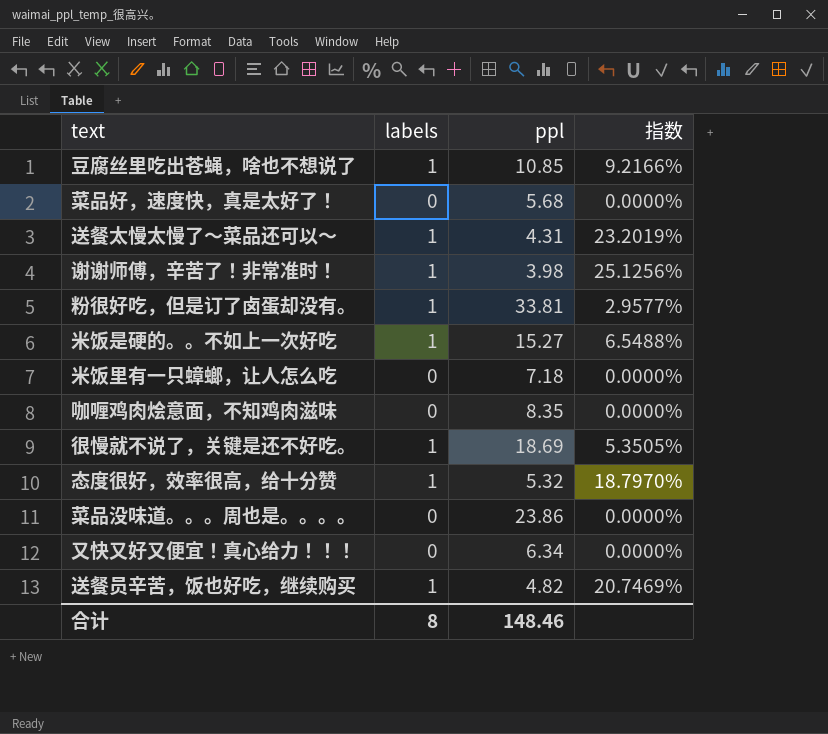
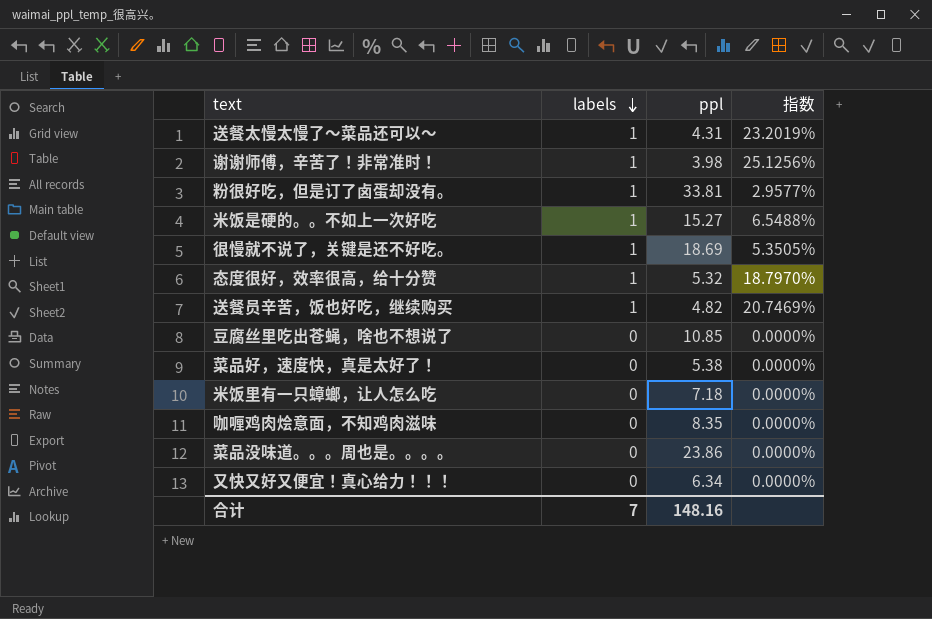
row order: none -> labels descending
豆腐丝里吃出苍蝇，啥也不想说了 | labels: 1 -> 0
豆腐丝里吃出苍蝇，啥也不想说了 | 指数: 9.2166% -> 0.0000%
菜品好，速度快，真是太好了！ | ppl: 5.68 -> 5.38
合计 | labels: 8 -> 7
合计 | ppl: 148.46 -> 148.16

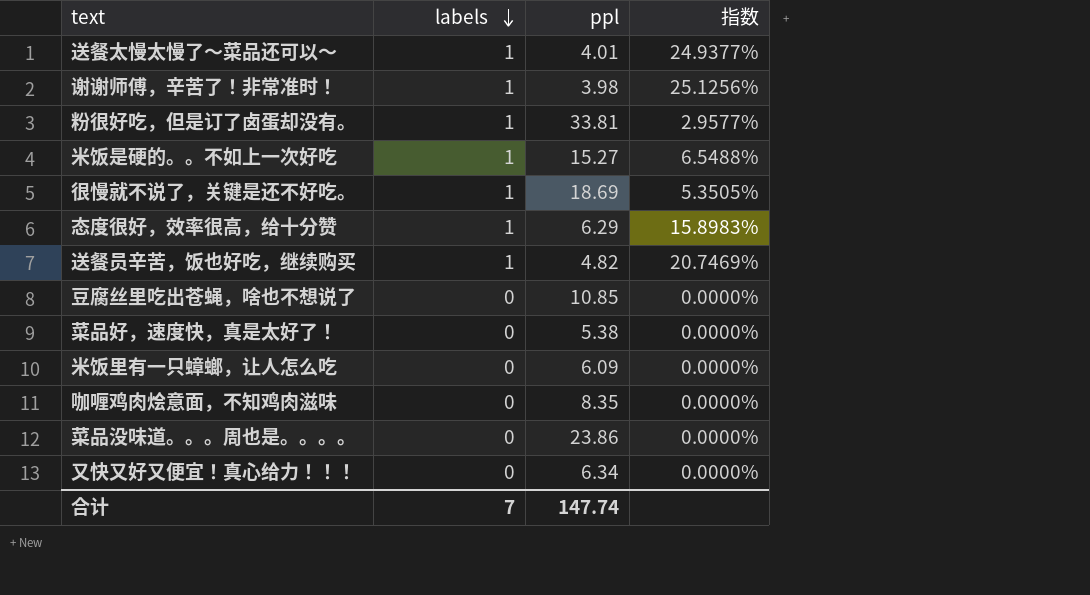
送餐太慢太慢了～菜品还可以～ | ppl: 4.31 -> 4.01
送餐太慢太慢了～菜品还可以～ | 指数: 23.2019% -> 24.9377%
态度很好，效率很高，给十分赞 | ppl: 5.32 -> 6.29
态度很好，效率很高，给十分赞 | 指数: 18.7970% -> 15.8983%
米饭里有一只蟑螂，让人怎么吃 | ppl: 7.18 -> 6.09
合计 | ppl: 148.16 -> 147.74

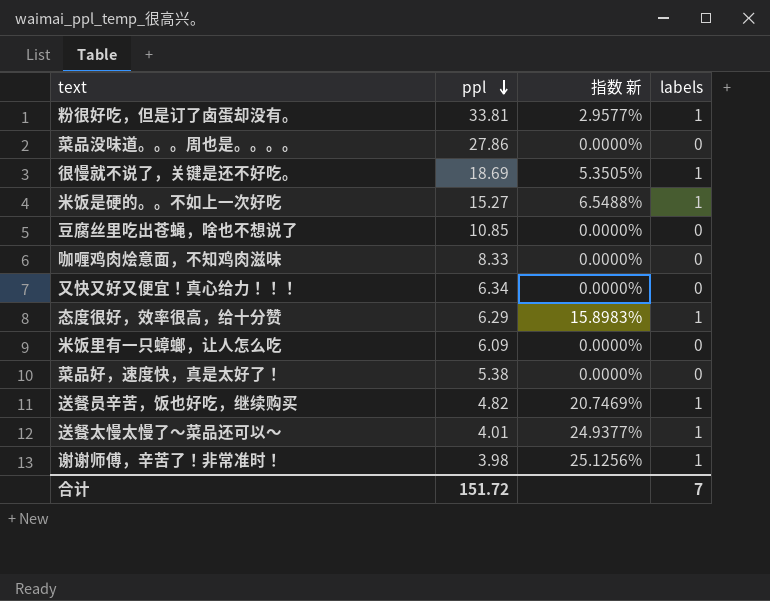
row order: labels descending -> ppl descending
column name: 指数 -> 指数 新
column labels | position: 2 -> 4
菜品没味道。。。周也是。。。。 | ppl: 23.86 -> 27.86
咖喱鸡肉烩意面，不知鸡肉滋味 | ppl: 8.35 -> 8.33
合计 | ppl: 147.74 -> 151.72

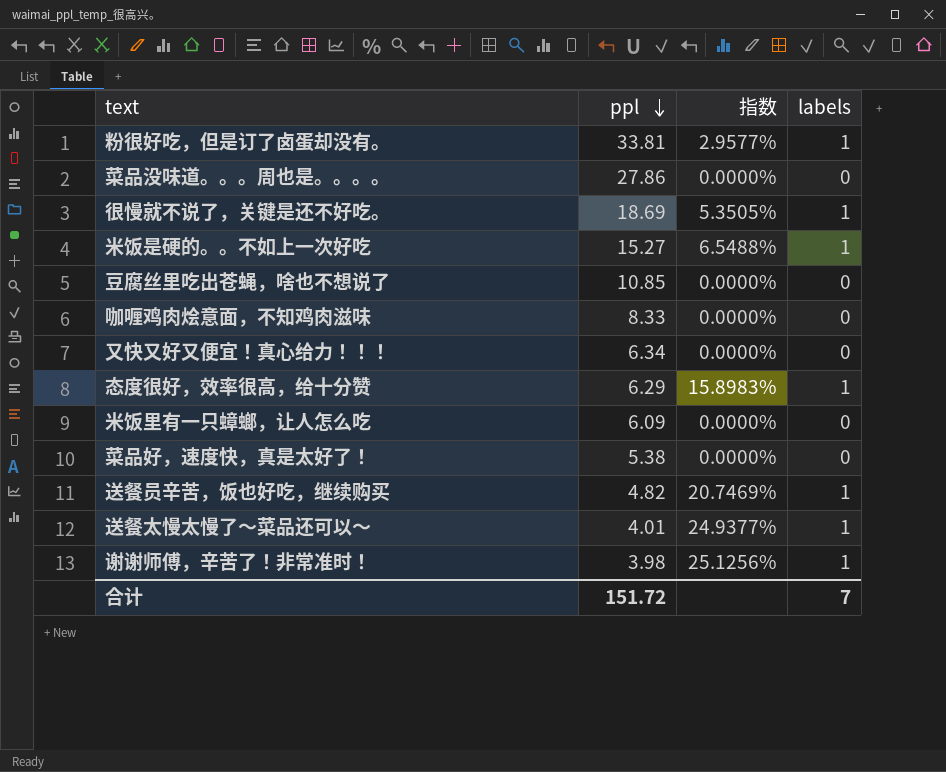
column name: 指数 新 -> 指数

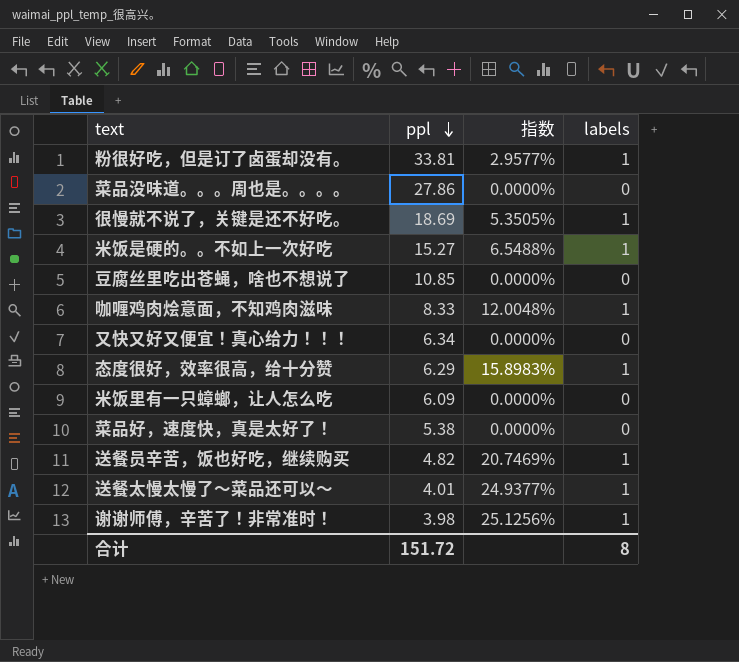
咖喱鸡肉烩意面，不知鸡肉滋味 | 指数: 0.0000% -> 12.0048%
咖喱鸡肉烩意面，不知鸡肉滋味 | labels: 0 -> 1
合计 | labels: 7 -> 8

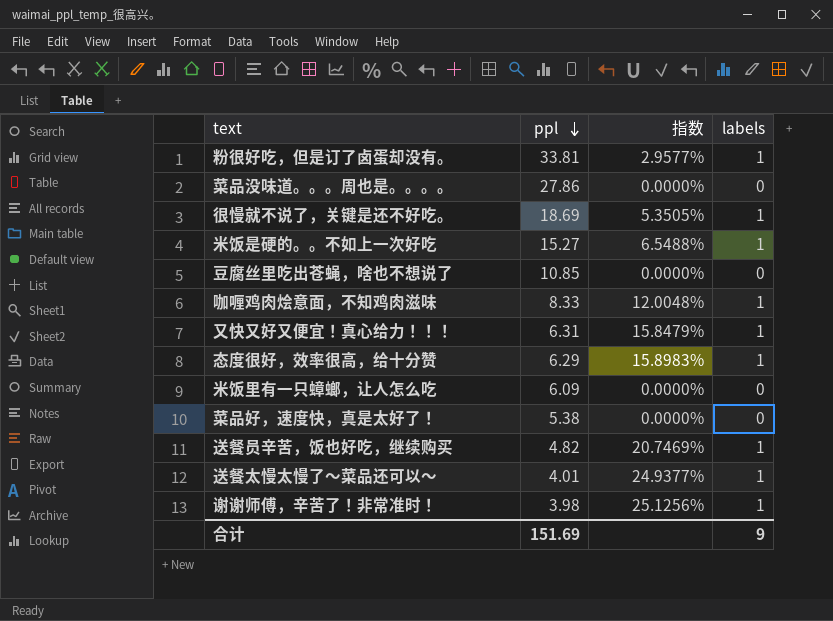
又快又好又便宜！真心给力！！！ | ppl: 6.34 -> 6.31
又快又好又便宜！真心给力！！！ | 指数: 0.0000% -> 15.8479%
又快又好又便宜！真心给力！！！ | labels: 0 -> 1
合计 | ppl: 151.72 -> 151.69
合计 | labels: 8 -> 9

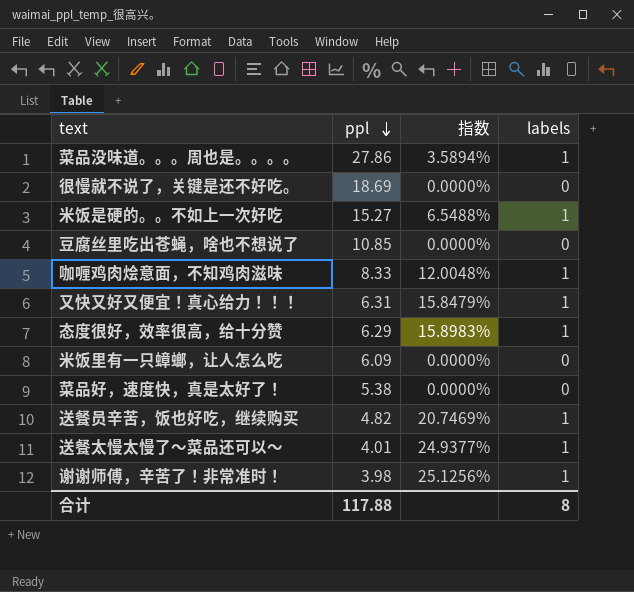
row 粉很好吃，但是订了卤蛋却没有。: 33.81 | 2.9577% | 1 -> none
菜品没味道。。。周也是。。。。 | 指数: 0.0000% -> 3.5894%
菜品没味道。。。周也是。。。。 | labels: 0 -> 1
很慢就不说了，关键是还不好吃。 | 指数: 5.3505% -> 0.0000%
很慢就不说了，关键是还不好吃。 | labels: 1 -> 0
合计 | ppl: 151.69 -> 117.88
合计 | labels: 9 -> 8

